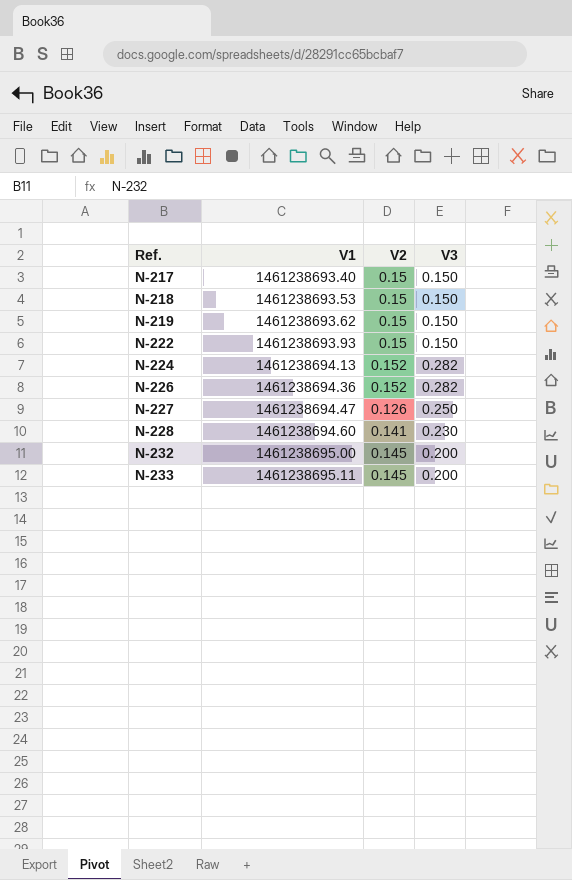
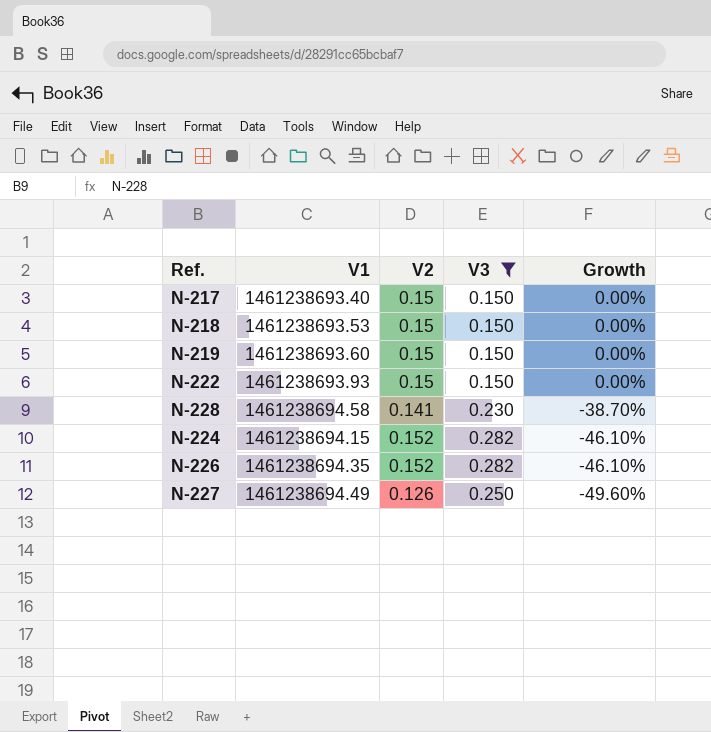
filter: none -> V3 != 0.200
row order: Ref. ascending -> Growth descending
column Growth | formula: none -> ([V2] - [V3]) / [V3]
N-219 | V1: 1461238693.62 -> 1461238693.60
N-228 | V1: 1461238694.60 -> 1461238694.58
N-224 | V1: 1461238694.13 -> 1461238694.15
N-226 | V1: 1461238694.36 -> 1461238694.35
N-227 | V1: 1461238694.47 -> 1461238694.49

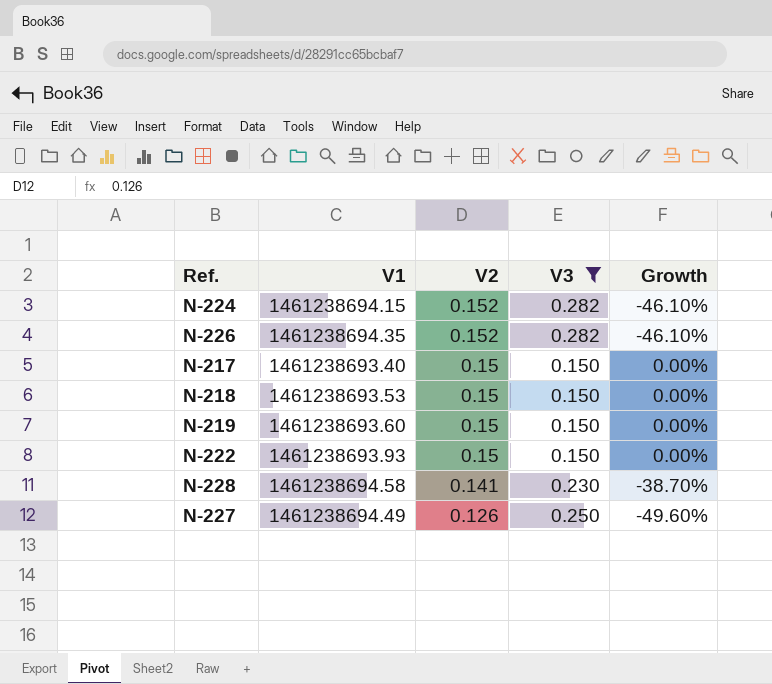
row order: Growth descending -> V2 descending

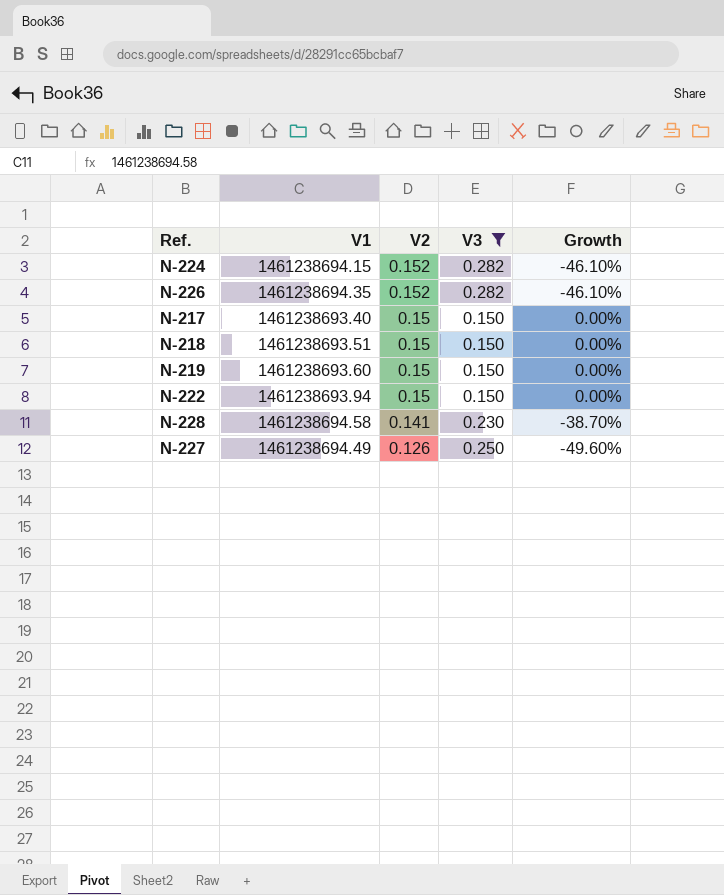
N-218 | V1: 1461238693.53 -> 1461238693.51
N-222 | V1: 1461238693.93 -> 1461238693.94

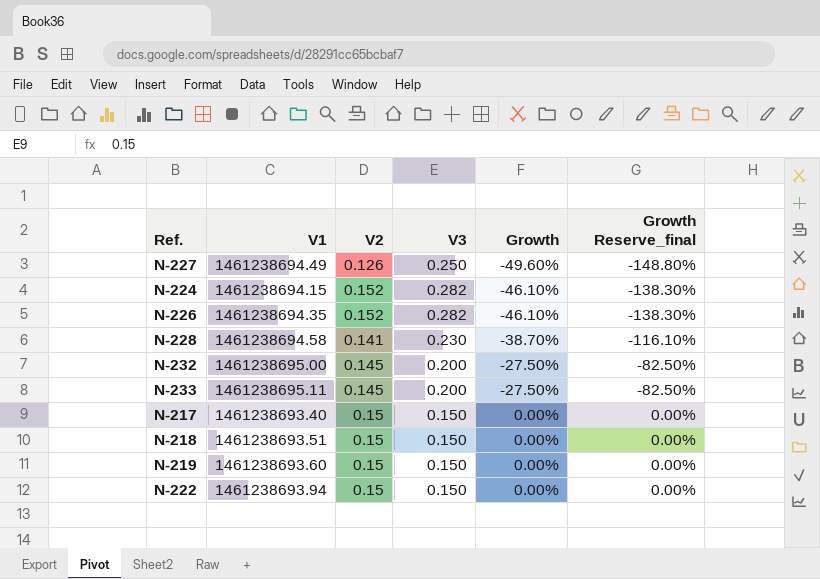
filter: V3 != 0.200 -> none
row order: V2 descending -> Growth ascending
column Growth Reserve_final | formula: none -> [Growth] * 3

